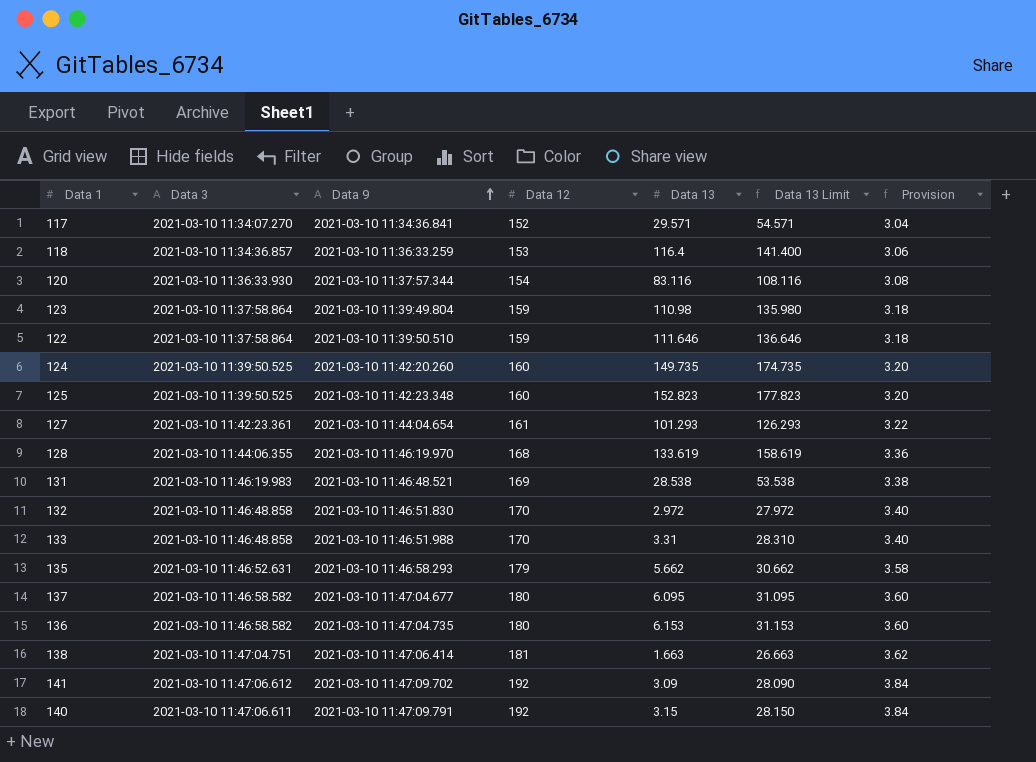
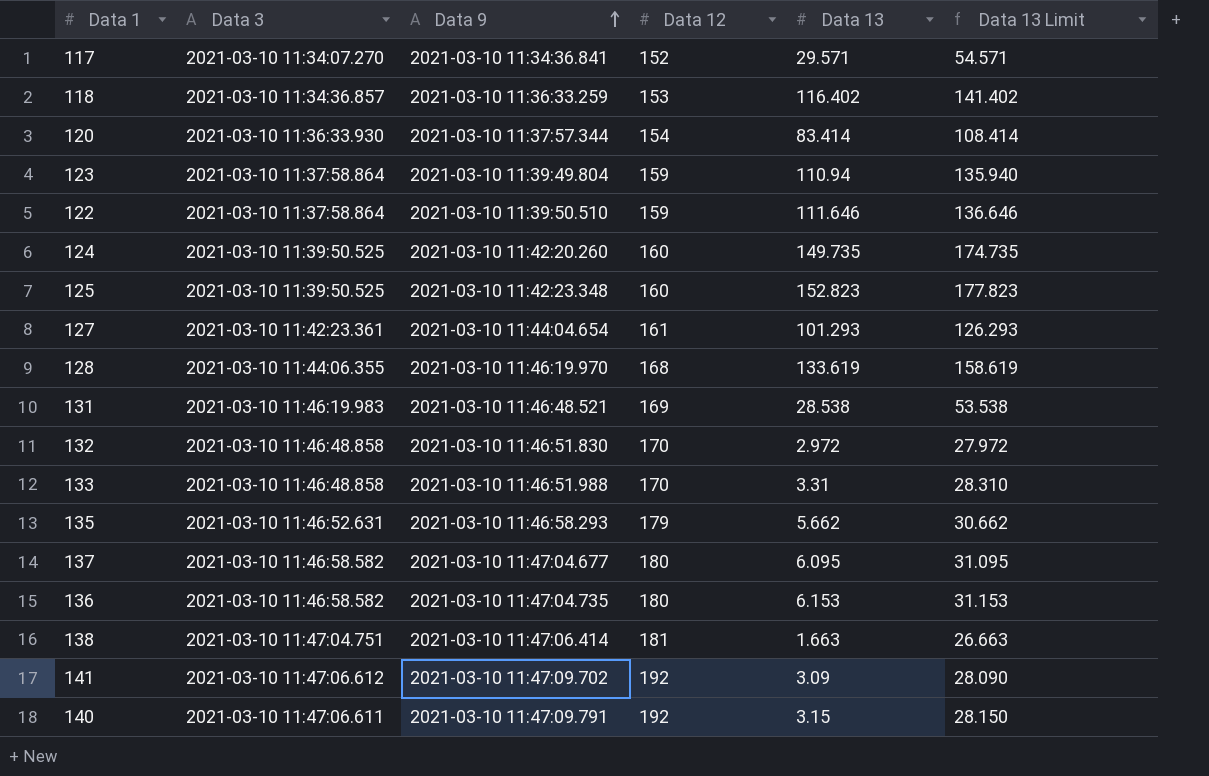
column Provision | formula: [Data 12] * 0.02 -> none
118 | Data 13: 116.4 -> 116.402
118 | Data 13 Limit: 141.400 -> 141.402
120 | Data 13: 83.116 -> 83.414
120 | Data 13 Limit: 108.116 -> 108.414
123 | Data 13: 110.98 -> 110.94
123 | Data 13 Limit: 135.980 -> 135.940

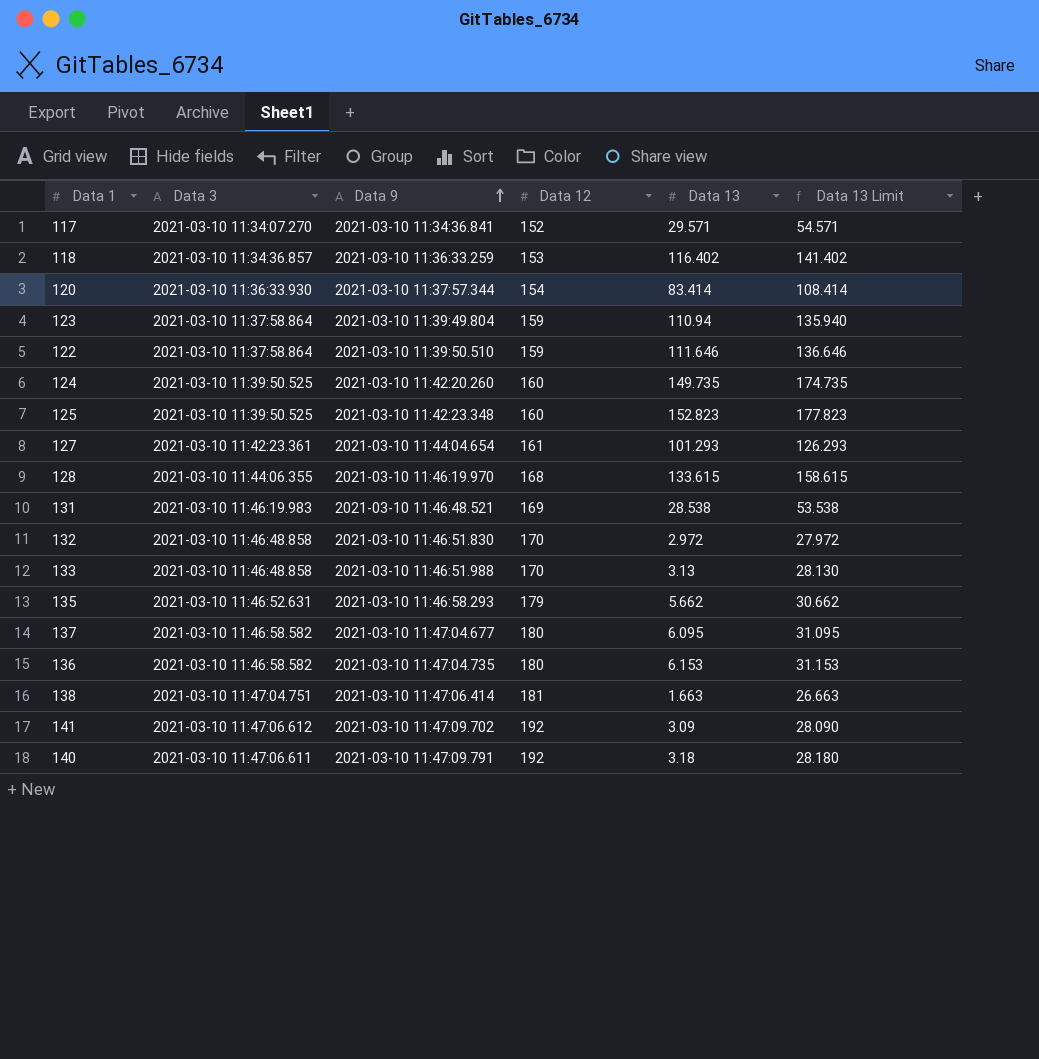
128 | Data 13: 133.619 -> 133.615
128 | Data 13 Limit: 158.619 -> 158.615
133 | Data 13: 3.31 -> 3.13
133 | Data 13 Limit: 28.310 -> 28.130
140 | Data 13: 3.15 -> 3.18
140 | Data 13 Limit: 28.150 -> 28.180

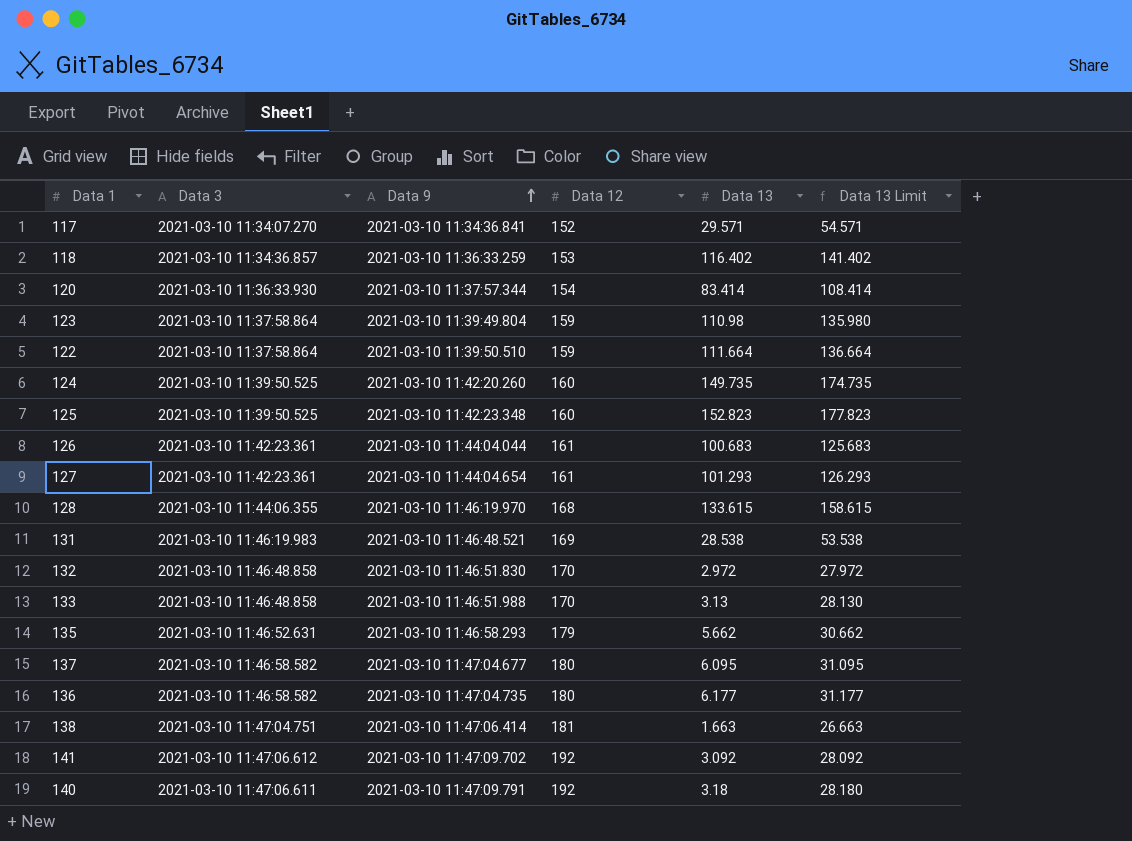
123 | Data 13: 110.94 -> 110.98
123 | Data 13 Limit: 135.940 -> 135.980
122 | Data 13: 111.646 -> 111.664
122 | Data 13 Limit: 136.646 -> 136.664
row 126: none -> 2021-03-10 11:42:23.361 | 2021-03-10 11:44:04.044 | 161 | 100.683 | 125.683
136 | Data 13: 6.153 -> 6.177
136 | Data 13 Limit: 31.153 -> 31.177
141 | Data 13: 3.09 -> 3.092
141 | Data 13 Limit: 28.090 -> 28.092

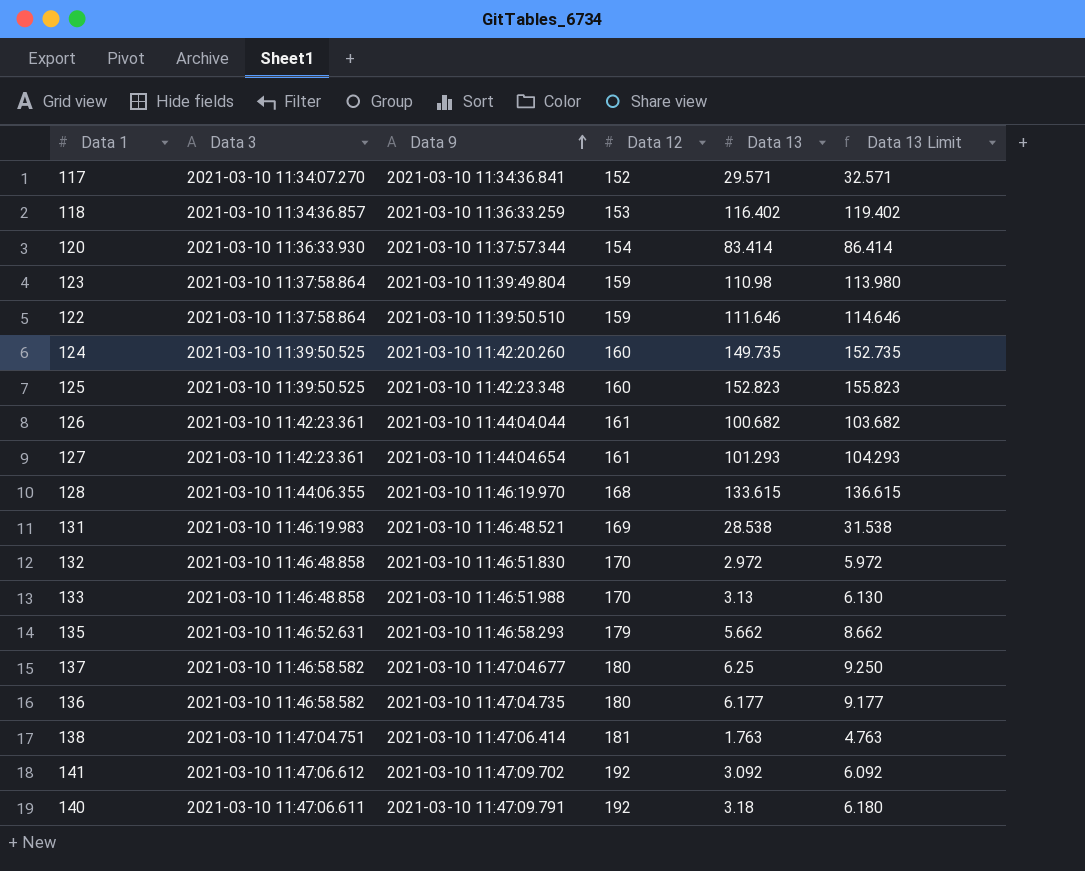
column Data 13 Limit | formula: [Data 13] + 25 -> [Data 13] + 3
122 | Data 13: 111.664 -> 111.646
126 | Data 13: 100.683 -> 100.682
137 | Data 13: 6.095 -> 6.25
138 | Data 13: 1.663 -> 1.763

